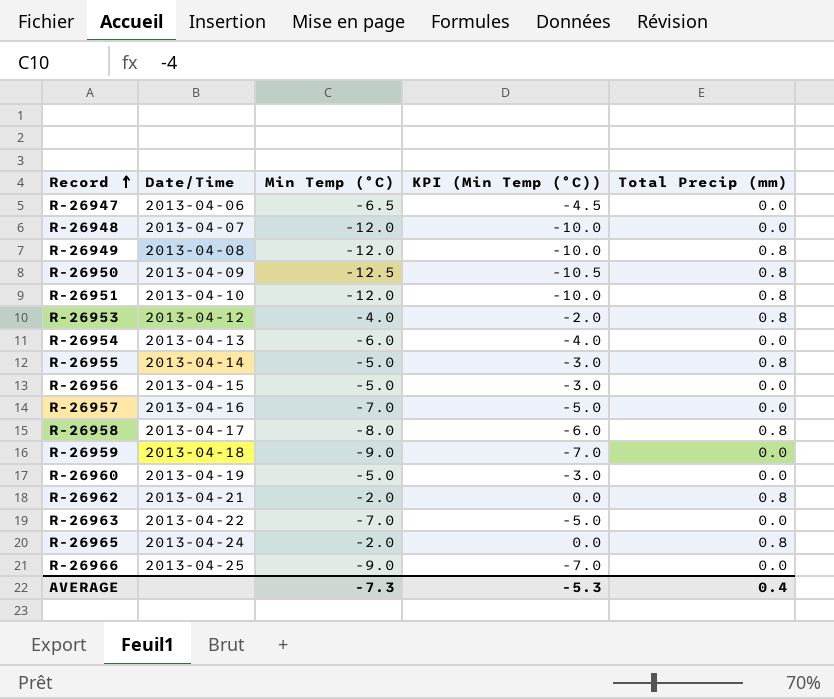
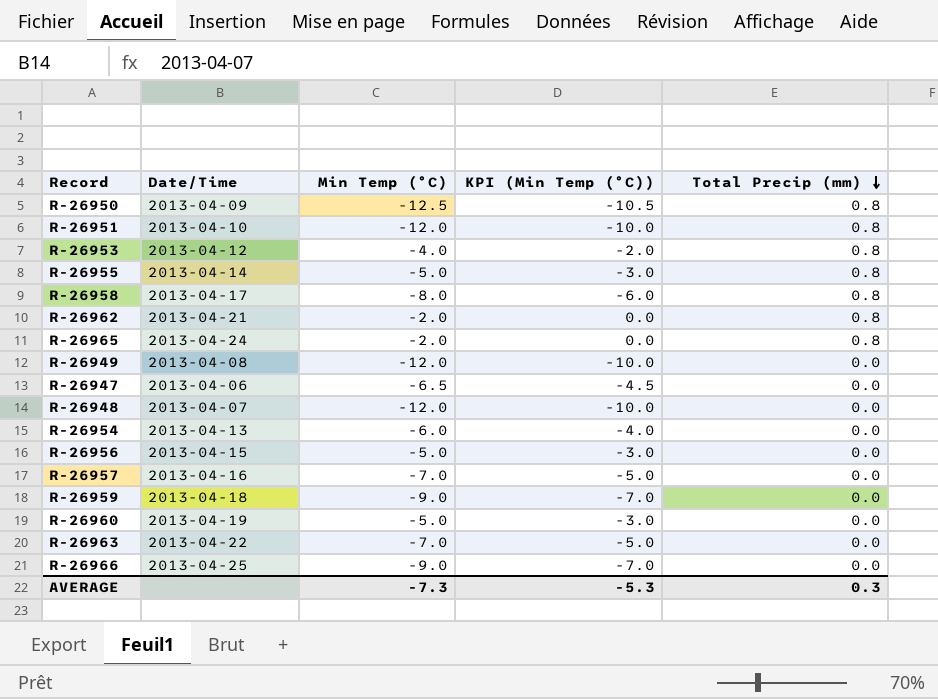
row order: Record ascending -> Total Precip (mm) descending
R-26949 | Total Precip (mm): 0.8 -> 0.0
AVERAGE | Total Precip (mm): 0.4 -> 0.3

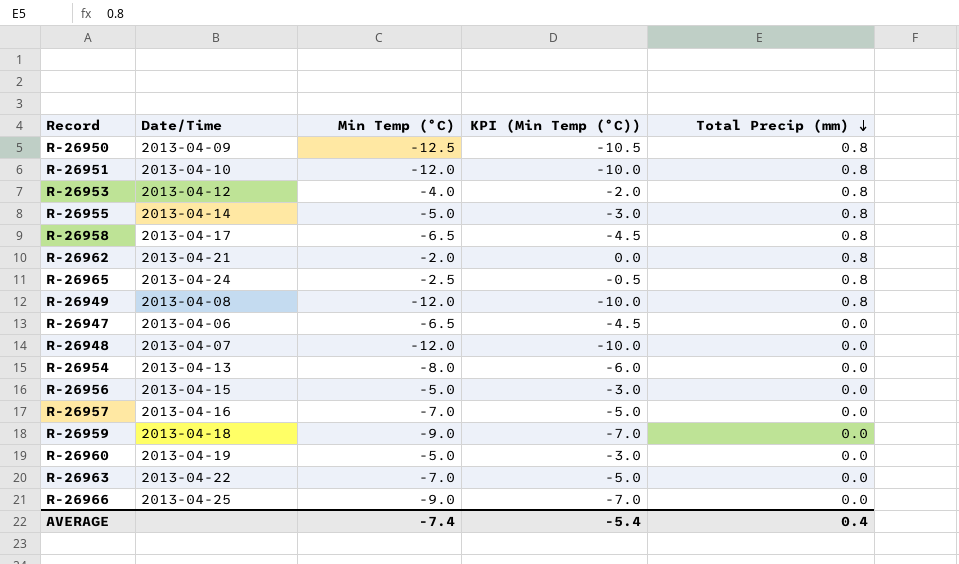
R-26958 | Min Temp (°C): -8.0 -> -6.5
R-26958 | KPI (Min Temp (°C)): -6.0 -> -4.5
R-26965 | Min Temp (°C): -2.0 -> -2.5
R-26965 | KPI (Min Temp (°C)): 0.0 -> -0.5
R-26949 | Total Precip (mm): 0.0 -> 0.8
R-26954 | Min Temp (°C): -6.0 -> -8.0
R-26954 | KPI (Min Temp (°C)): -4.0 -> -6.0
AVERAGE | Min Temp (°C): -7.3 -> -7.4
AVERAGE | KPI (Min Temp (°C)): -5.3 -> -5.4
AVERAGE | Total Precip (mm): 0.3 -> 0.4

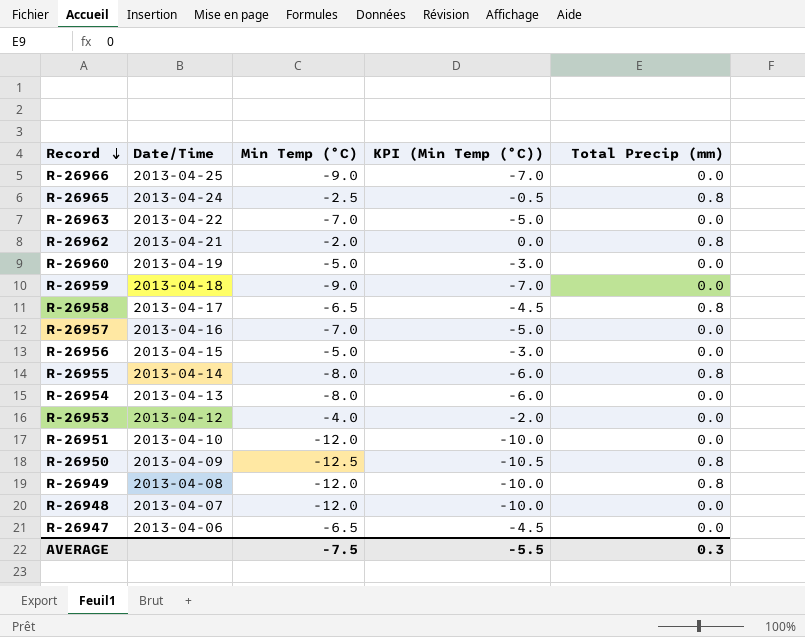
row order: Total Precip (mm) descending -> Record descending
R-26955 | Min Temp (°C): -5.0 -> -8.0
R-26955 | KPI (Min Temp (°C)): -3.0 -> -6.0
R-26953 | Total Precip (mm): 0.8 -> 0.0
R-26951 | Total Precip (mm): 0.8 -> 0.0
AVERAGE | Min Temp (°C): -7.4 -> -7.5
AVERAGE | KPI (Min Temp (°C)): -5.4 -> -5.5
AVERAGE | Total Precip (mm): 0.4 -> 0.3

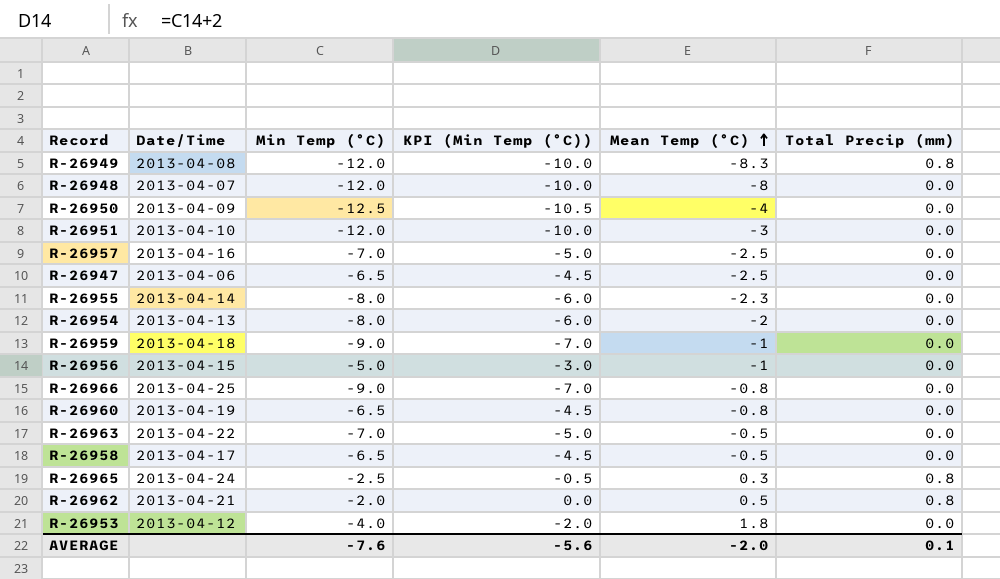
row order: Record descending -> Mean Temp (°C) ascending
column Mean Temp (°C) | position: none -> 5
R-26950 | Total Precip (mm): 0.8 -> 0.0
R-26955 | Total Precip (mm): 0.8 -> 0.0
R-26960 | Min Temp (°C): -5.0 -> -6.5
R-26960 | KPI (Min Temp (°C)): -3.0 -> -4.5
R-26958 | Total Precip (mm): 0.8 -> 0.0
AVERAGE | Min Temp (°C): -7.5 -> -7.6
AVERAGE | KPI (Min Temp (°C)): -5.5 -> -5.6
AVERAGE | Total Precip (mm): 0.3 -> 0.1

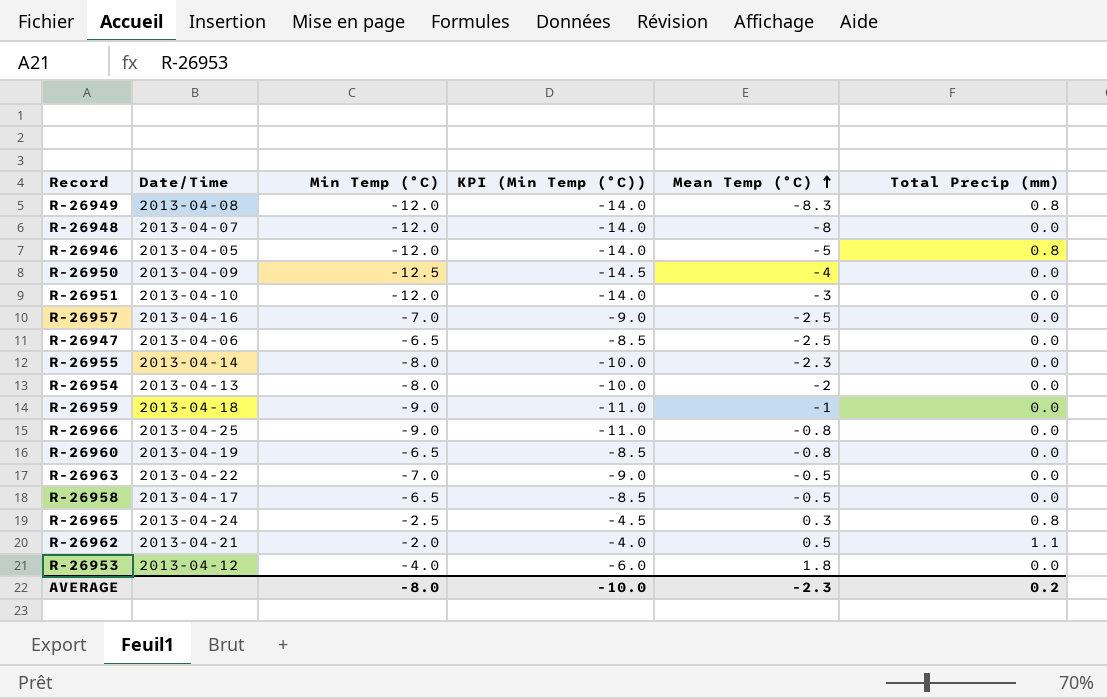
column KPI (Min Temp (°C)) | formula: [Min Temp (°C)] + 2 -> [Min Temp (°C)] - 2
row R-26956: 2013-04-15 | -5.0 | -3.0 | -1 | 0.0 -> none
row R-26946: none -> 2013-04-05 | -12.0 | -14.0 | -5 | 0.8
R-26962 | Total Precip (mm): 0.8 -> 1.1
AVERAGE | Min Temp (°C): -7.6 -> -8.0
AVERAGE | KPI (Min Temp (°C)): -5.6 -> -10.0
AVERAGE | Mean Temp (°C): -2.0 -> -2.3
AVERAGE | Total Precip (mm): 0.1 -> 0.2

